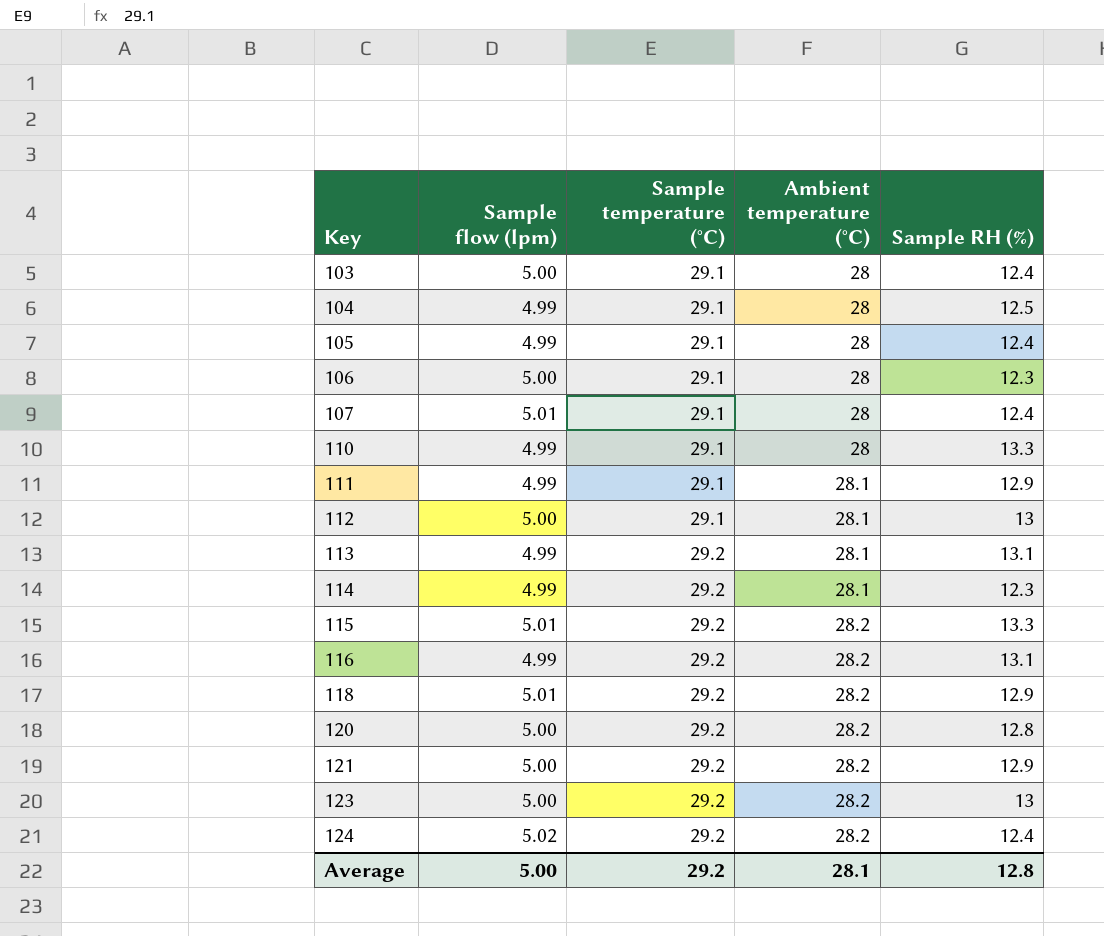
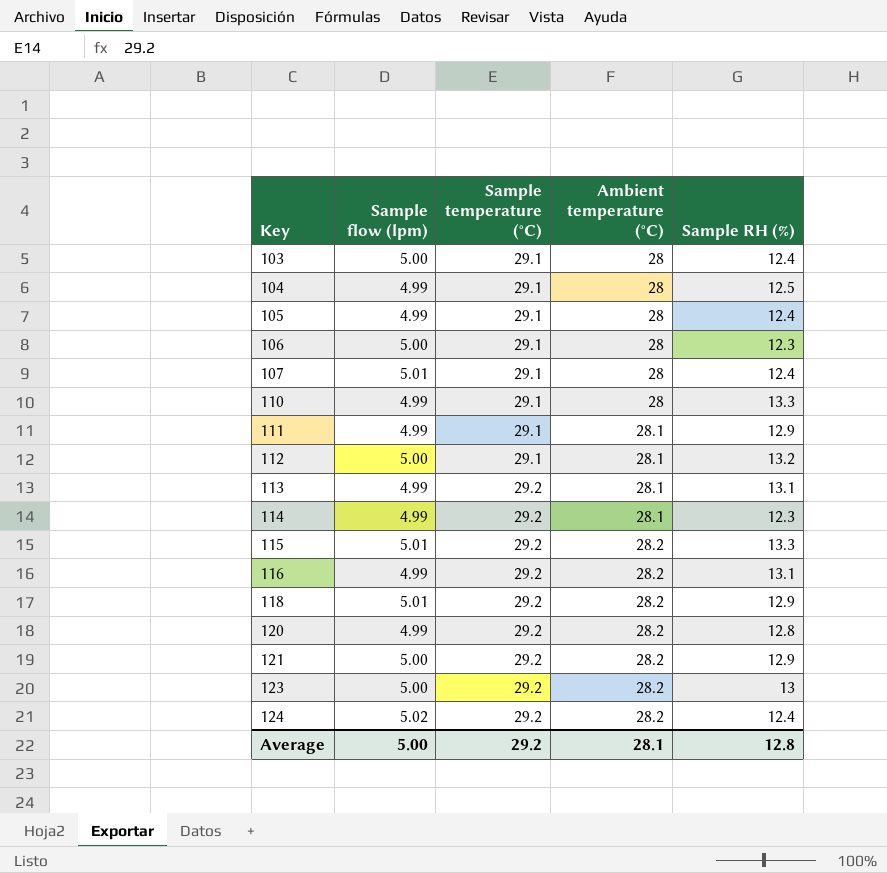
112 | Sample RH (%): 13 -> 13.2
120 | Sample flow (lpm): 5.00 -> 4.99

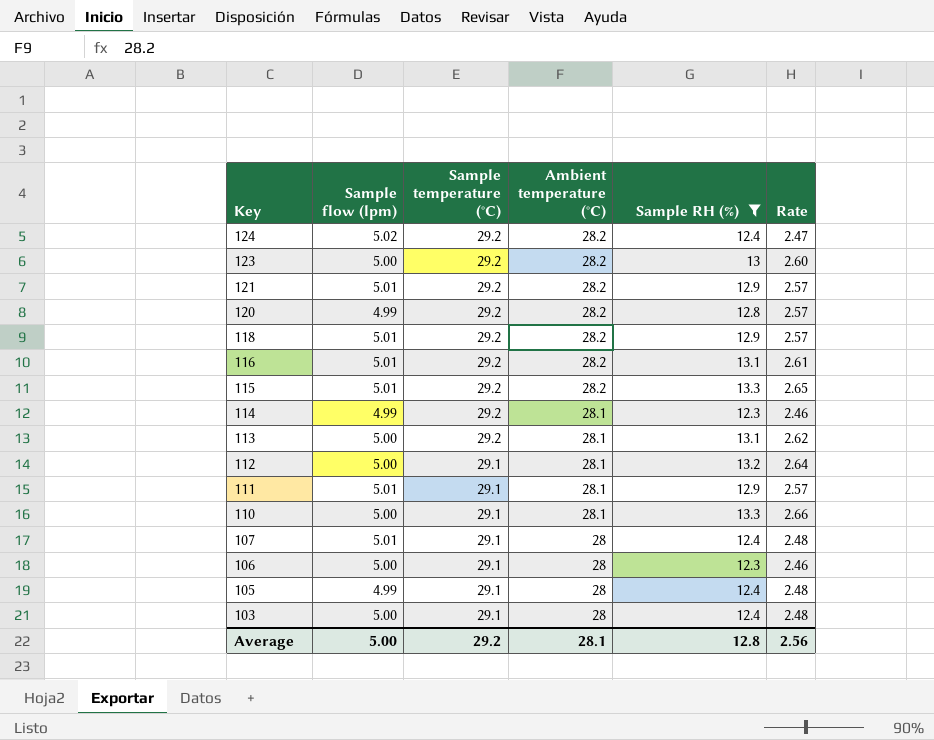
filter: none -> Sample RH (%) != 12.5
row order: Key ascending -> Key descending
column Rate | formula: none -> [Sample RH (%)] / [Sample flow (lpm)]
121 | Sample flow (lpm): 5.00 -> 5.01
116 | Sample flow (lpm): 4.99 -> 5.01
113 | Sample flow (lpm): 4.99 -> 5.00
111 | Sample flow (lpm): 4.99 -> 5.01
110 | Sample flow (lpm): 4.99 -> 5.00
110 | Ambient temperature (°C): 28 -> 28.1

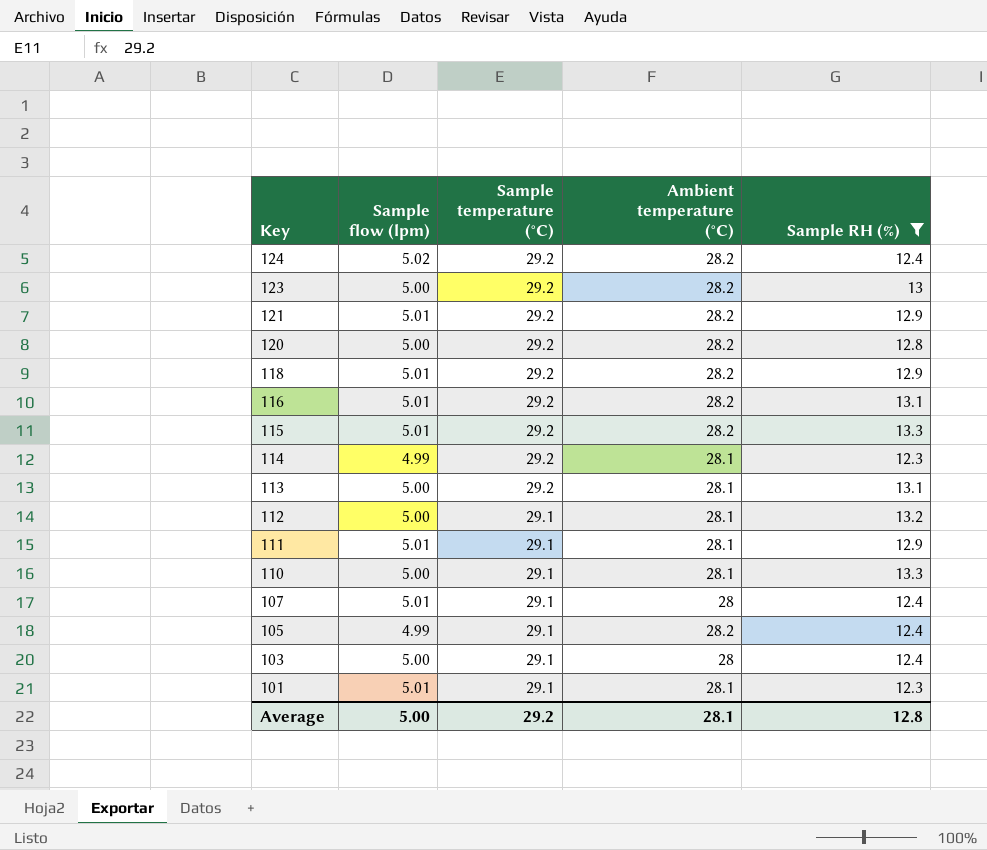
column Rate | formula: [Sample RH (%)] / [Sample flow (lpm)] -> none
row 106: 5.00 | 29.1 | 28 | 12.3 | 2.46 -> none
120 | Sample flow (lpm): 4.99 -> 5.00
105 | Ambient temperature (°C): 28 -> 28.2
row 101: none -> 5.01 | 29.1 | 28.1 | 12.3

